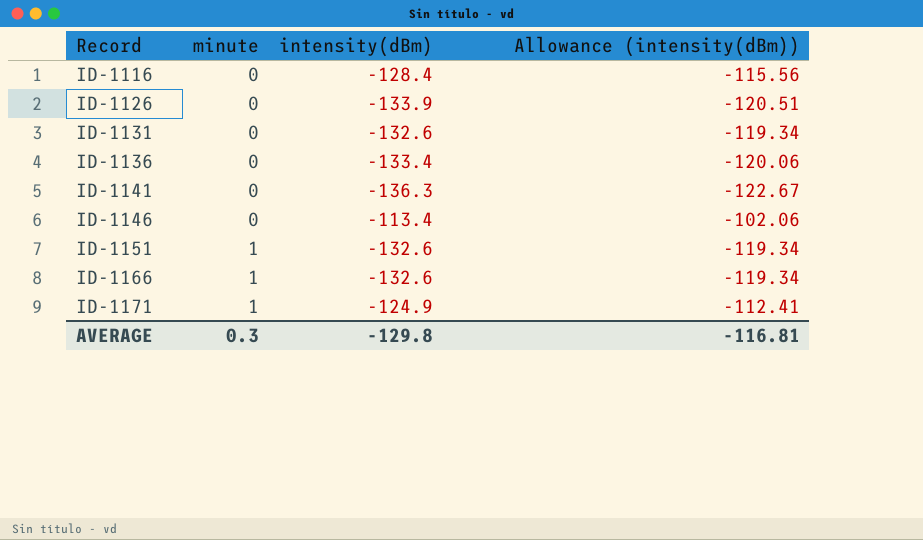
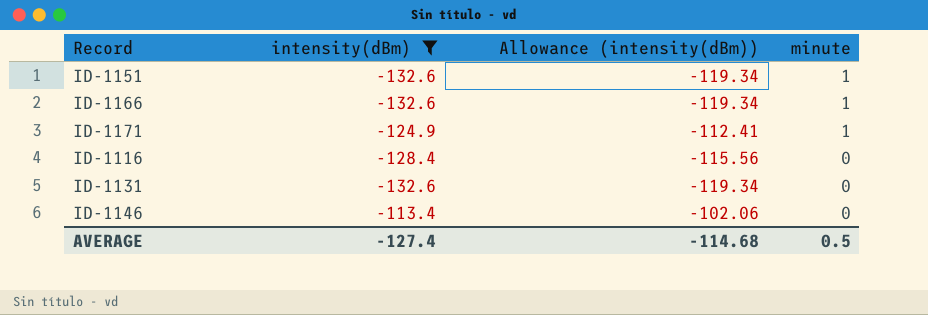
filter: none -> intensity(dBm) >= -132.6
row order: Record ascending -> minute descending
column minute | position: 2 -> 4
AVERAGE | intensity(dBm): -129.8 -> -127.4
AVERAGE | Allowance (intensity(dBm)): -116.81 -> -114.68
AVERAGE | minute: 0.3 -> 0.5

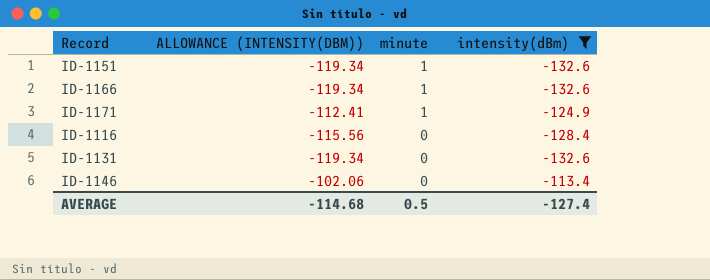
column name: Allowance (intensity(dBm)) -> ALLOWANCE (INTENSITY(DBM))
column intensity(dBm) | position: 2 -> 4

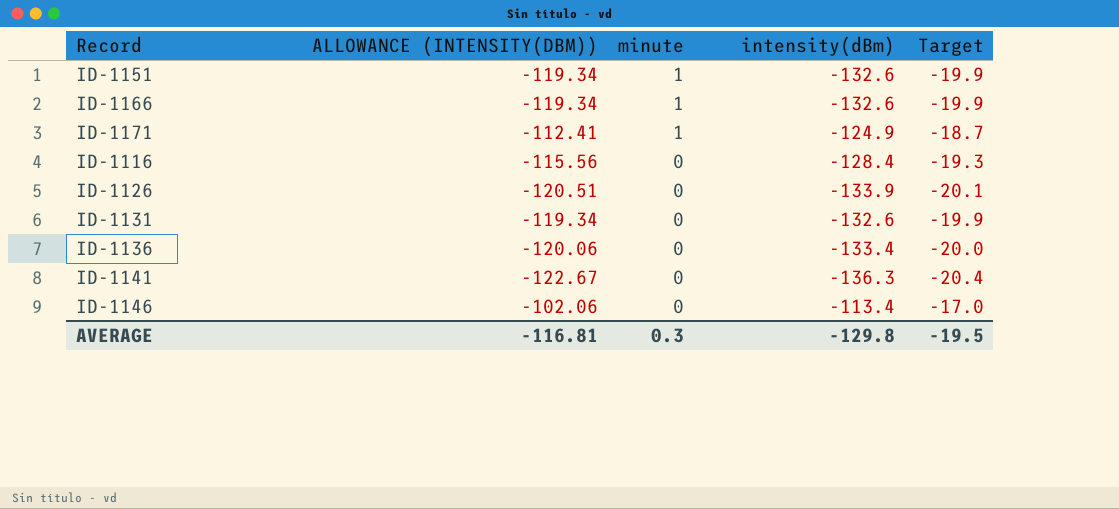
filter: intensity(dBm) >= -132.6 -> none
column Target | formula: none -> [intensity(dBm)] * 0.15
AVERAGE | ALLOWANCE (INTENSITY(DBM)): -114.68 -> -116.81
AVERAGE | minute: 0.5 -> 0.3
AVERAGE | intensity(dBm): -127.4 -> -129.8

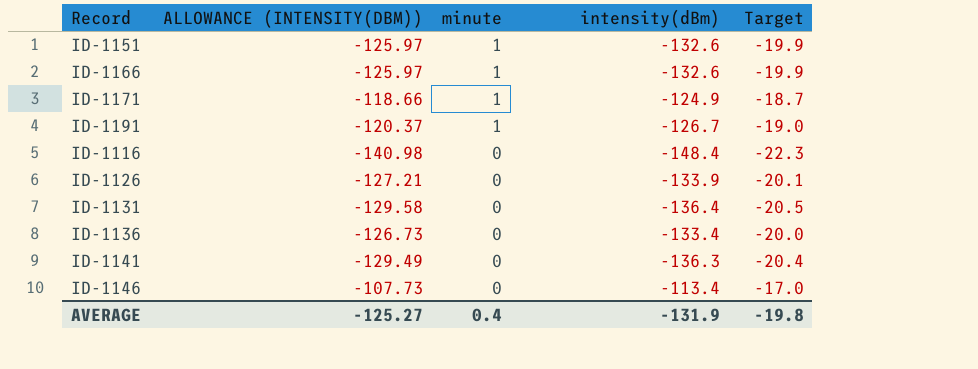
column ALLOWANCE (INTENSITY(DBM)) | formula: [intensity(dBm)] * 0.9 -> [intensity(dBm)] * 0.95
row ID-1191: none -> -120.37 | 1 | -126.7 | -19.0
ID-1116 | intensity(dBm): -128.4 -> -148.4
ID-1116 | Target: -19.3 -> -22.3
ID-1131 | intensity(dBm): -132.6 -> -136.4
ID-1131 | Target: -19.9 -> -20.5
AVERAGE | ALLOWANCE (INTENSITY(DBM)): -116.81 -> -125.27
AVERAGE | minute: 0.3 -> 0.4
AVERAGE | intensity(dBm): -129.8 -> -131.9
AVERAGE | Target: -19.5 -> -19.8

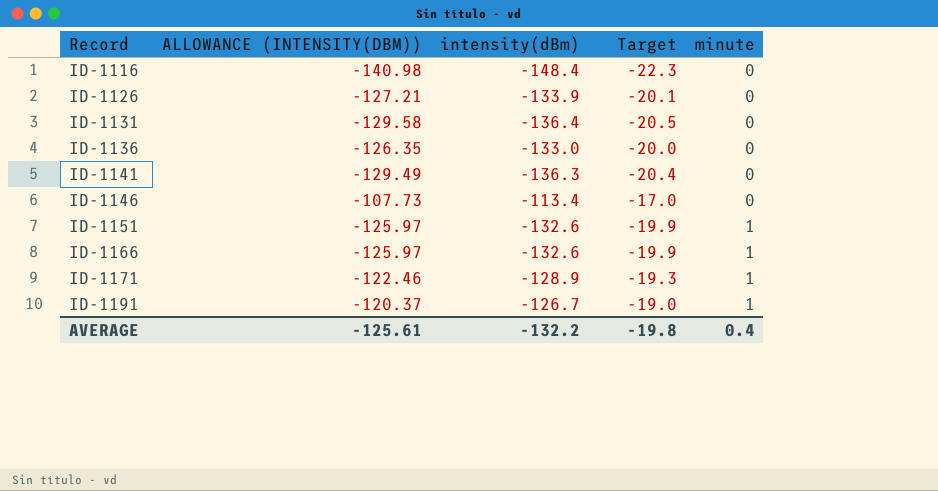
row order: minute descending -> Record ascending
column minute | position: 3 -> 5
ID-1136 | ALLOWANCE (INTENSITY(DBM)): -126.73 -> -126.35
ID-1136 | intensity(dBm): -133.4 -> -133.0
ID-1171 | ALLOWANCE (INTENSITY(DBM)): -118.66 -> -122.46
ID-1171 | intensity(dBm): -124.9 -> -128.9
ID-1171 | Target: -18.7 -> -19.3
AVERAGE | ALLOWANCE (INTENSITY(DBM)): -125.27 -> -125.61
AVERAGE | intensity(dBm): -131.9 -> -132.2

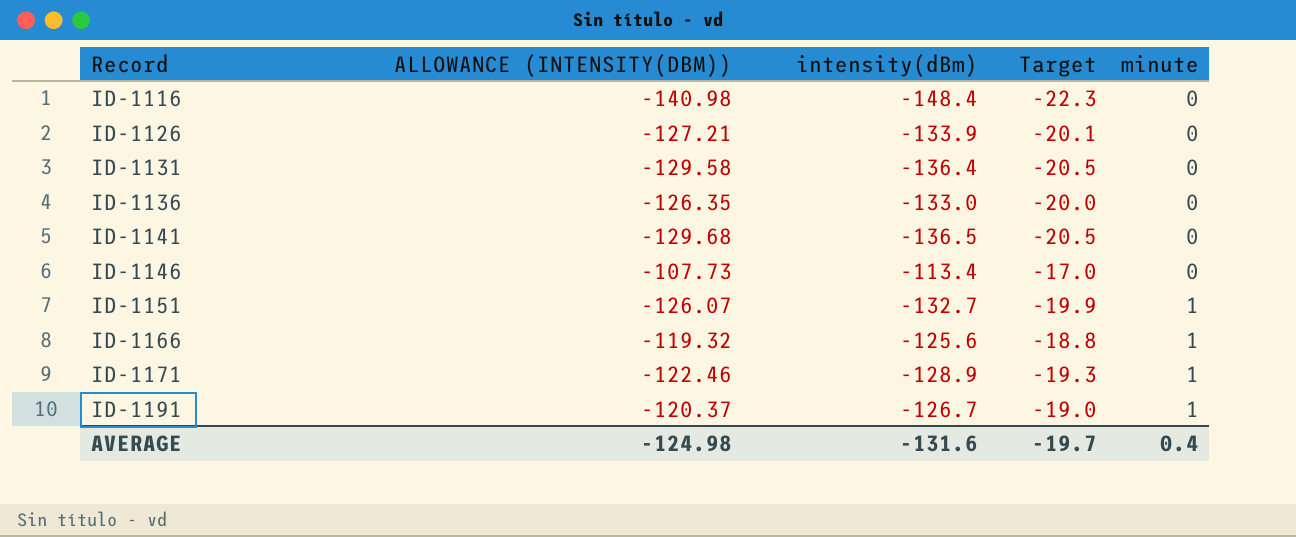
ID-1141 | ALLOWANCE (INTENSITY(DBM)): -129.49 -> -129.68
ID-1141 | intensity(dBm): -136.3 -> -136.5
ID-1141 | Target: -20.4 -> -20.5
ID-1151 | ALLOWANCE (INTENSITY(DBM)): -125.97 -> -126.07
ID-1151 | intensity(dBm): -132.6 -> -132.7
ID-1166 | ALLOWANCE (INTENSITY(DBM)): -125.97 -> -119.32
ID-1166 | intensity(dBm): -132.6 -> -125.6
ID-1166 | Target: -19.9 -> -18.8
AVERAGE | ALLOWANCE (INTENSITY(DBM)): -125.61 -> -124.98
AVERAGE | intensity(dBm): -132.2 -> -131.6
AVERAGE | Target: -19.8 -> -19.7

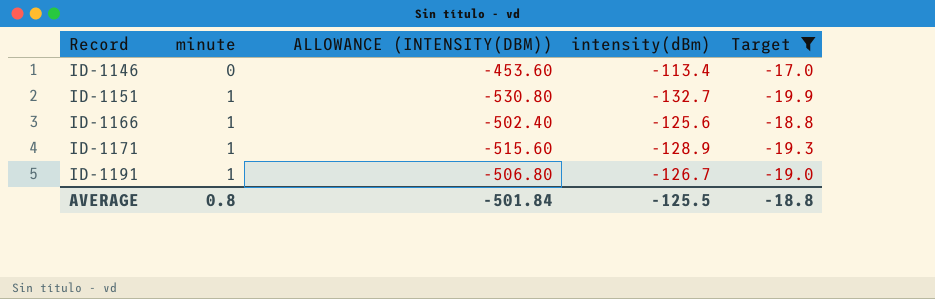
filter: none -> Target >= -19.9
column minute | position: 5 -> 2
column ALLOWANCE (INTENSITY(DBM)) | formula: [intensity(dBm)] * 0.95 -> [intensity(dBm)] * 4
AVERAGE | minute: 0.4 -> 0.8
AVERAGE | ALLOWANCE (INTENSITY(DBM)): -124.98 -> -501.84
AVERAGE | intensity(dBm): -131.6 -> -125.5
AVERAGE | Target: -19.7 -> -18.8

